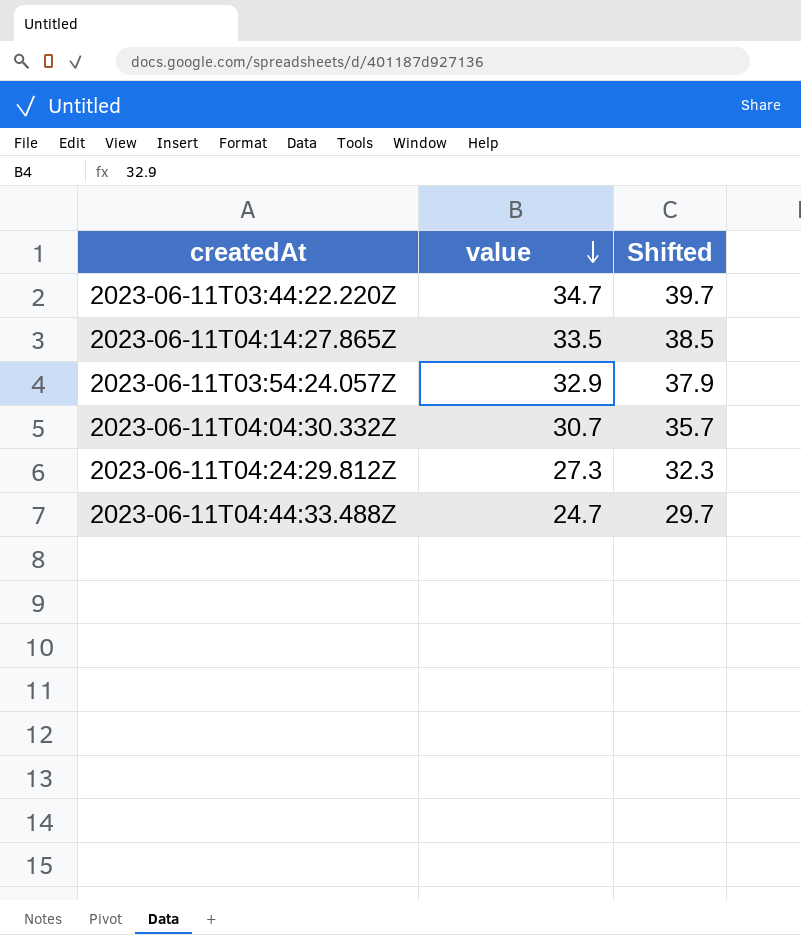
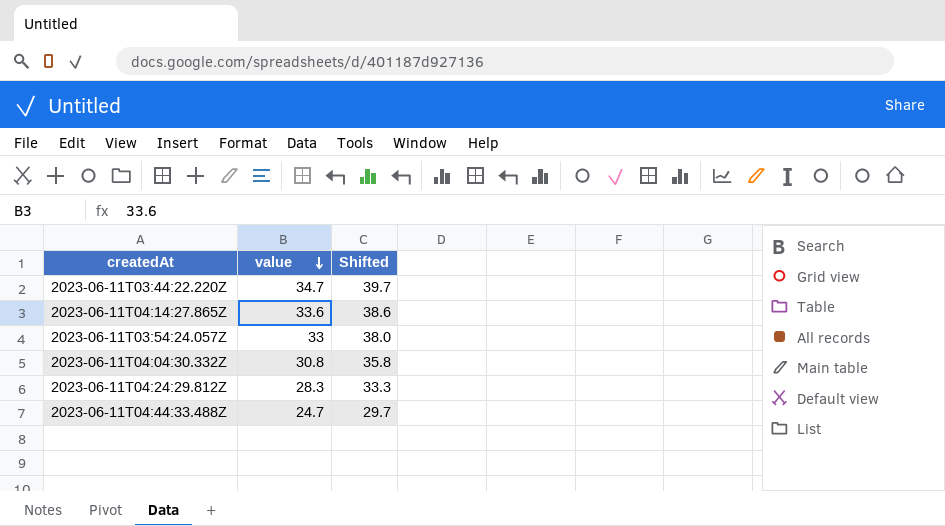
2023-06-11T04:14:27.865Z | value: 33.5 -> 33.6
2023-06-11T04:14:27.865Z | Shifted: 38.5 -> 38.6
2023-06-11T03:54:24.057Z | value: 32.9 -> 33
2023-06-11T03:54:24.057Z | Shifted: 37.9 -> 38.0
2023-06-11T04:04:30.332Z | value: 30.7 -> 30.8
2023-06-11T04:04:30.332Z | Shifted: 35.7 -> 35.8
2023-06-11T04:24:29.812Z | value: 27.3 -> 28.3
2023-06-11T04:24:29.812Z | Shifted: 32.3 -> 33.3

